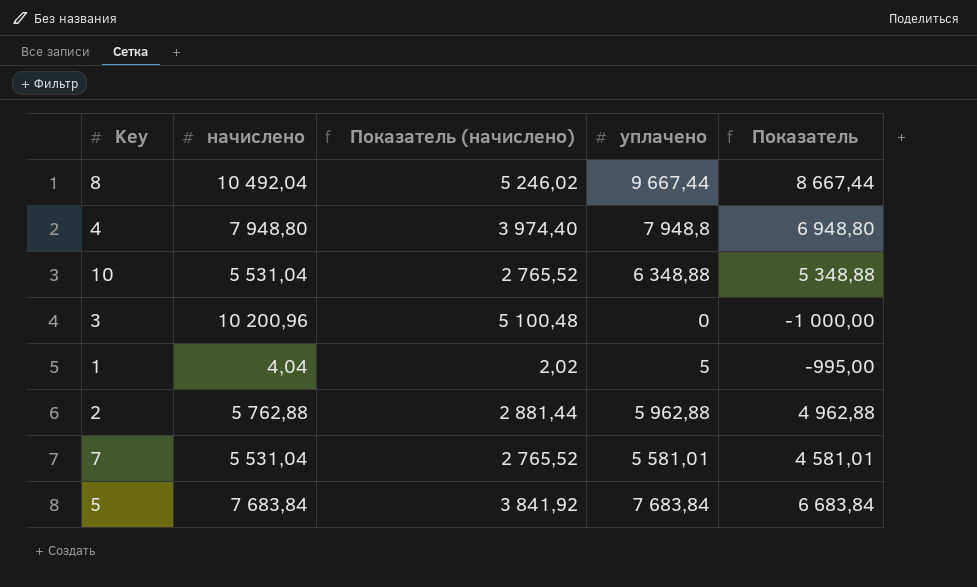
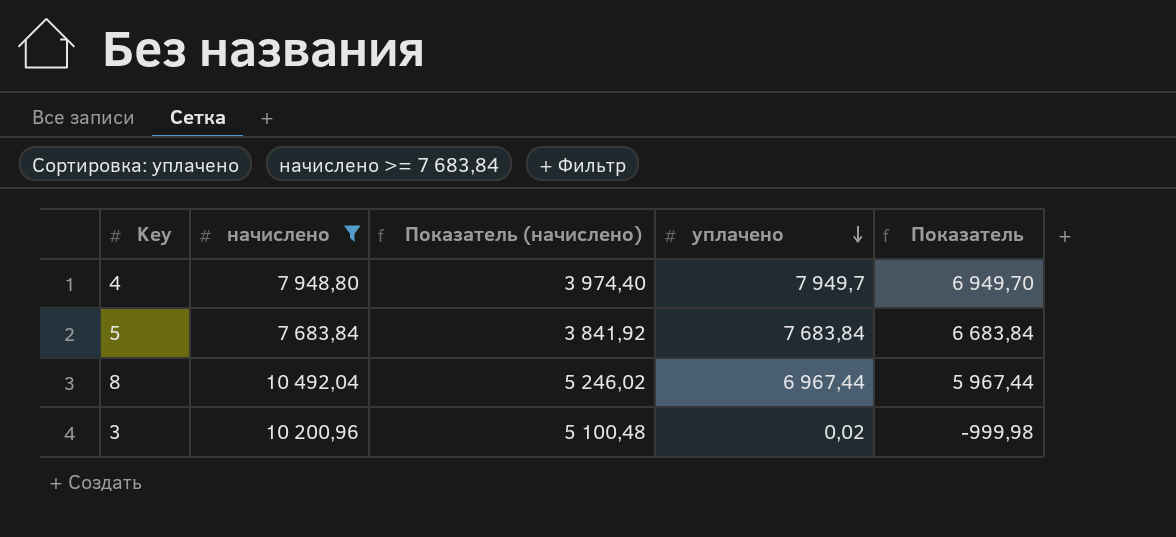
filter: none -> начислено >= 7 683,84
row order: none -> уплачено descending
4 | уплачено: 7 948,8 -> 7 949,7
4 | Показатель: 6 948,80 -> 6 949,70
8 | уплачено: 9 667,44 -> 6 967,44
8 | Показатель: 8 667,44 -> 5 967,44
3 | уплачено: 0 -> 0,02
3 | Показатель: -1 000,00 -> -999,98

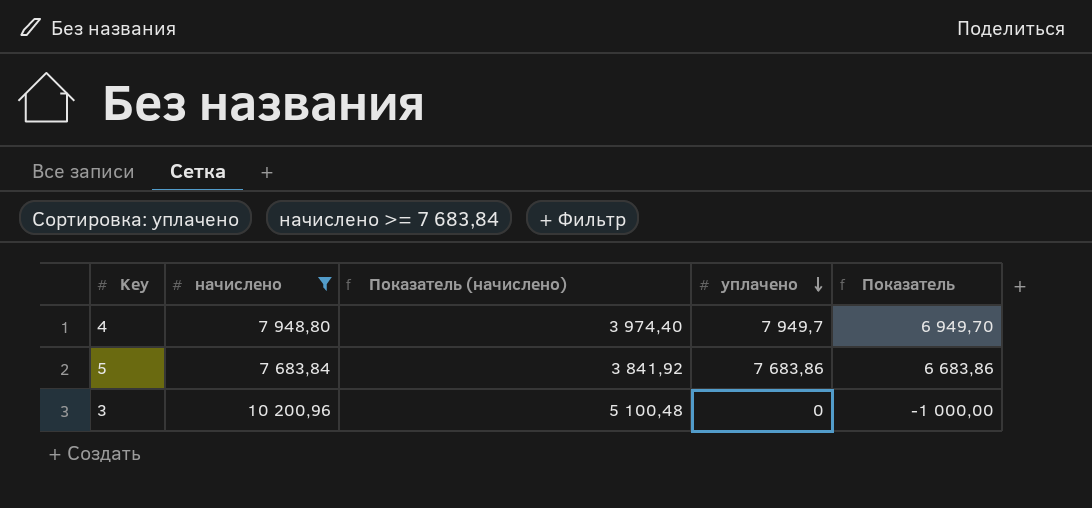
row 8: 10 492,04 | 5 246,02 | 6 967,44 | 5 967,44 -> none
5 | уплачено: 7 683,84 -> 7 683,86
5 | Показатель: 6 683,84 -> 6 683,86
3 | уплачено: 0,02 -> 0
3 | Показатель: -999,98 -> -1 000,00

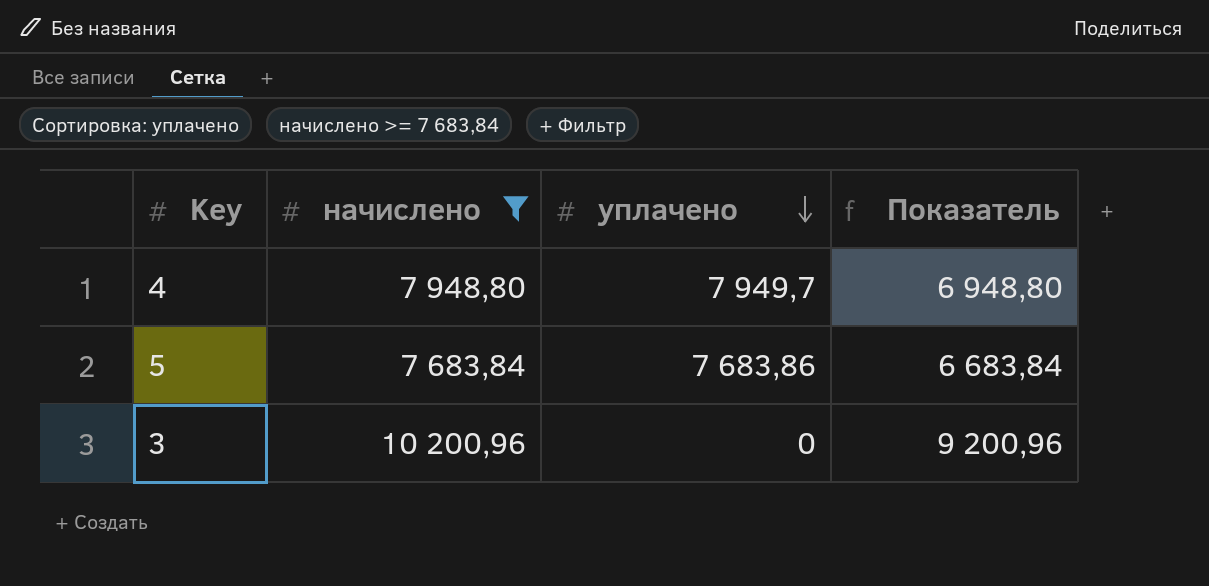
column Показатель (начислено) | formula: [начислено] * 0,5 -> none
column Показатель | formula: [уплачено] - 1000 -> [начислено] - 1000

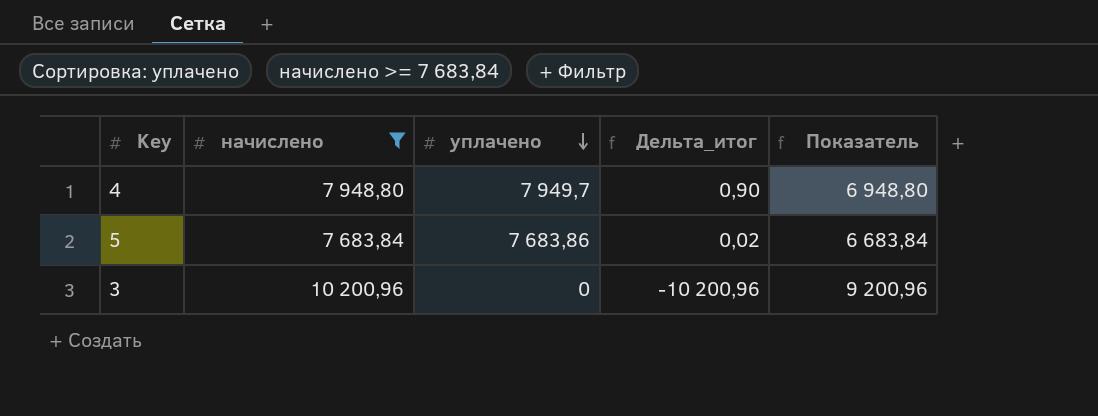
column Дельта_итог | formula: none -> [уплачено] - [начислено]

